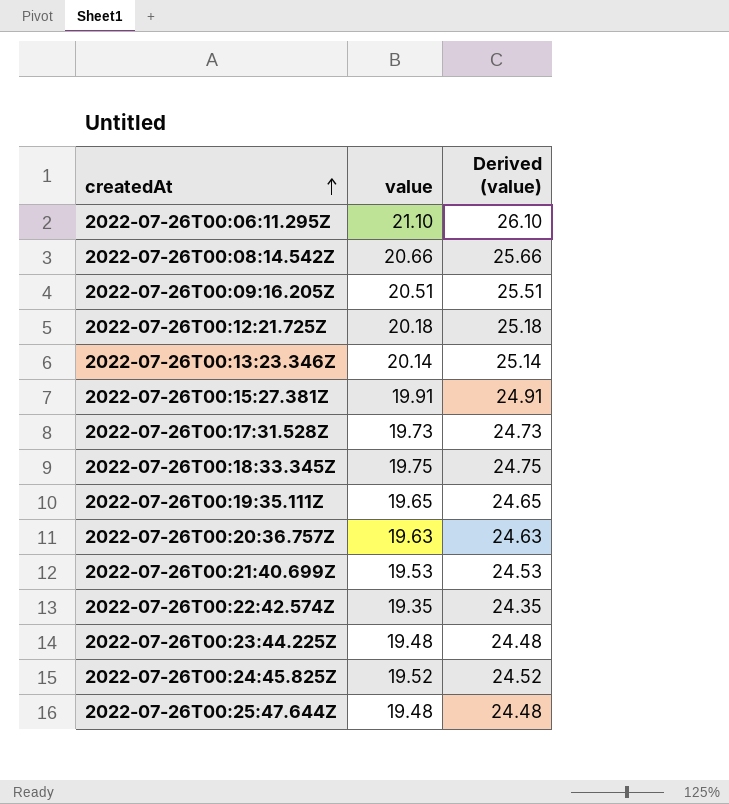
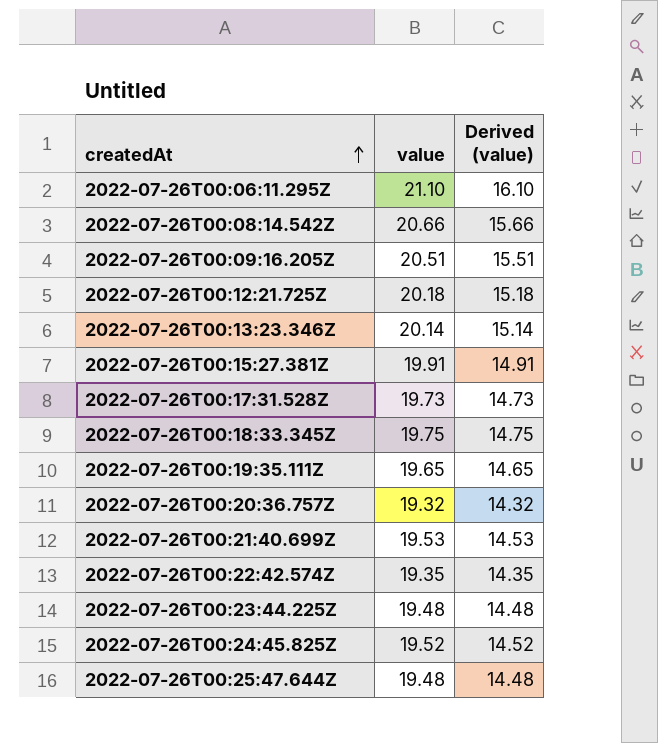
column Derived (value) | formula: [value] + 5 -> [value] - 5
2022-07-26T00:20:36.757Z | value: 19.63 -> 19.32

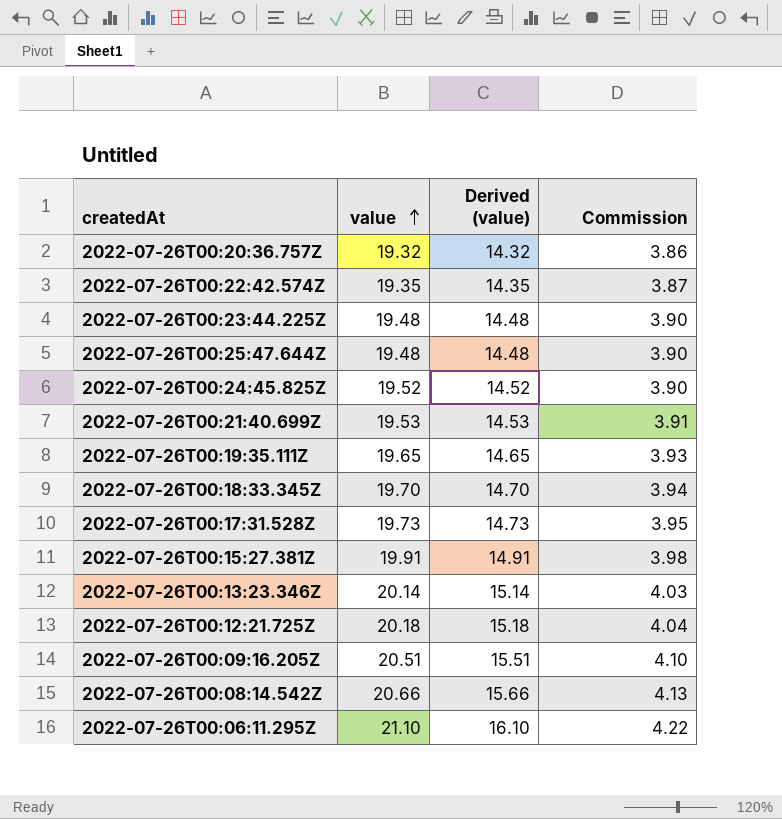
row order: createdAt ascending -> value ascending
column Commission | formula: none -> [value] * 0.2
2022-07-26T00:18:33.345Z | value: 19.75 -> 19.70
2022-07-26T00:18:33.345Z | Derived (value): 14.75 -> 14.70

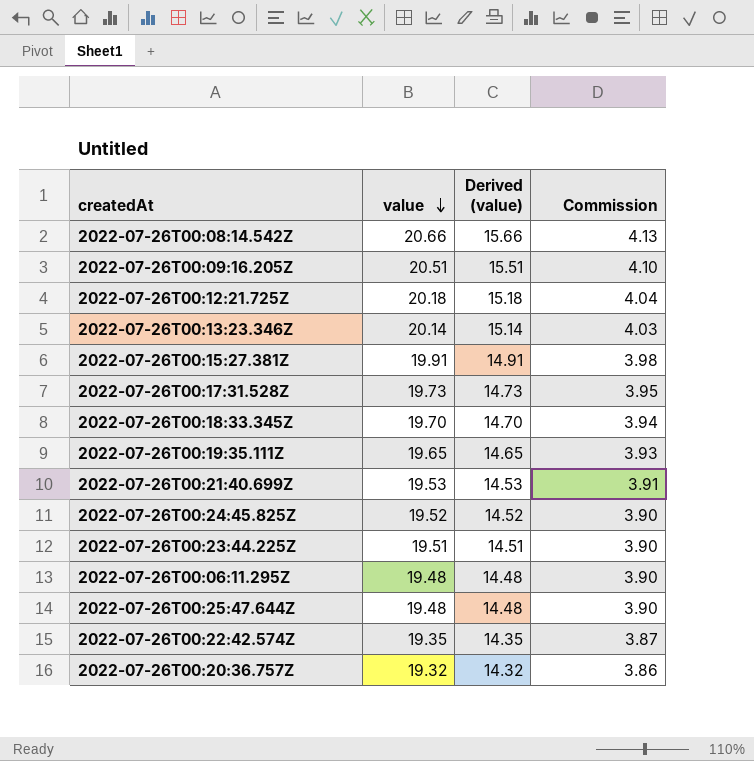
row order: value ascending -> value descending
2022-07-26T00:23:44.225Z | value: 19.48 -> 19.51
2022-07-26T00:23:44.225Z | Derived (value): 14.48 -> 14.51
2022-07-26T00:06:11.295Z | value: 21.10 -> 19.48
2022-07-26T00:06:11.295Z | Derived (value): 16.10 -> 14.48
2022-07-26T00:06:11.295Z | Commission: 4.22 -> 3.90

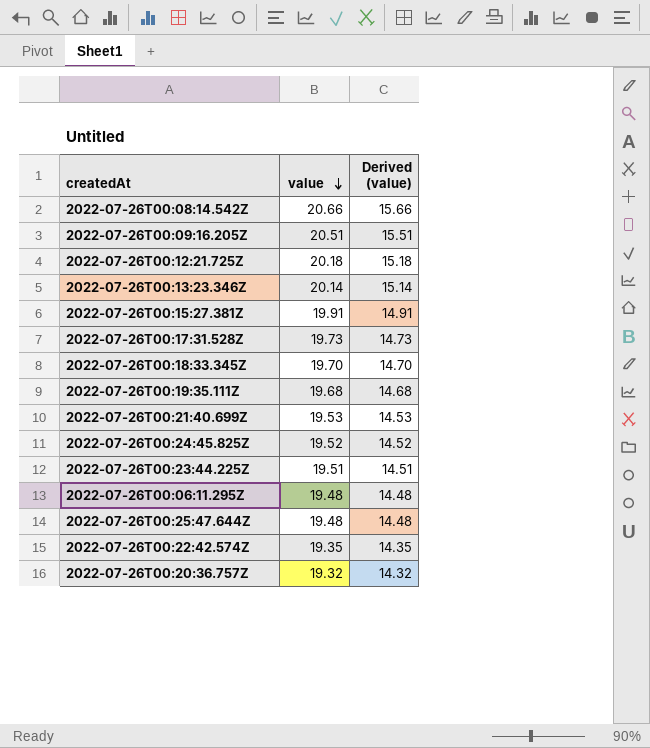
column Commission | formula: [value] * 0.2 -> none
2022-07-26T00:19:35.111Z | value: 19.65 -> 19.68
2022-07-26T00:19:35.111Z | Derived (value): 14.65 -> 14.68

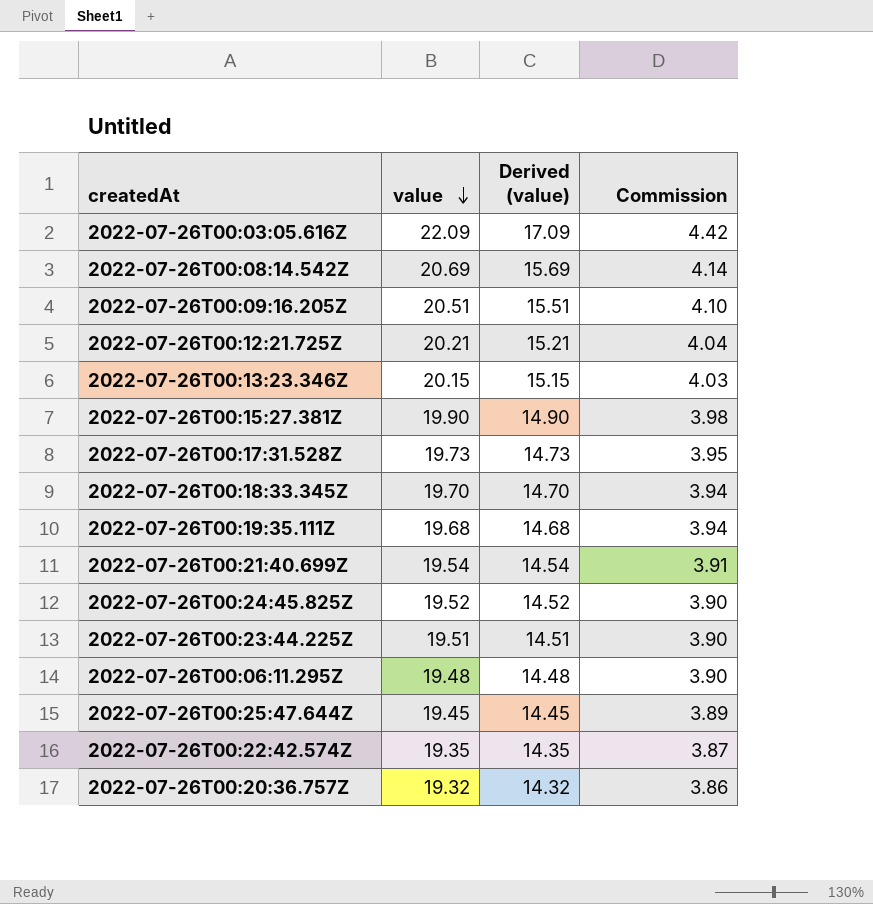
column Commission | formula: none -> [value] * 0.2
row 2022-07-26T00:03:05.616Z: none -> 22.09 | 17.09 | 4.42
2022-07-26T00:08:14.542Z | value: 20.66 -> 20.69
2022-07-26T00:08:14.542Z | Derived (value): 15.66 -> 15.69
2022-07-26T00:12:21.725Z | value: 20.18 -> 20.21
2022-07-26T00:12:21.725Z | Derived (value): 15.18 -> 15.21
2022-07-26T00:13:23.346Z | value: 20.14 -> 20.15
2022-07-26T00:13:23.346Z | Derived (value): 15.14 -> 15.15
2022-07-26T00:15:27.381Z | value: 19.91 -> 19.90
2022-07-26T00:15:27.381Z | Derived (value): 14.91 -> 14.90
2022-07-26T00:21:40.699Z | value: 19.53 -> 19.54
2022-07-26T00:21:40.699Z | Derived (value): 14.53 -> 14.54
2022-07-26T00:25:47.644Z | value: 19.48 -> 19.45
2022-07-26T00:25:47.644Z | Derived (value): 14.48 -> 14.45

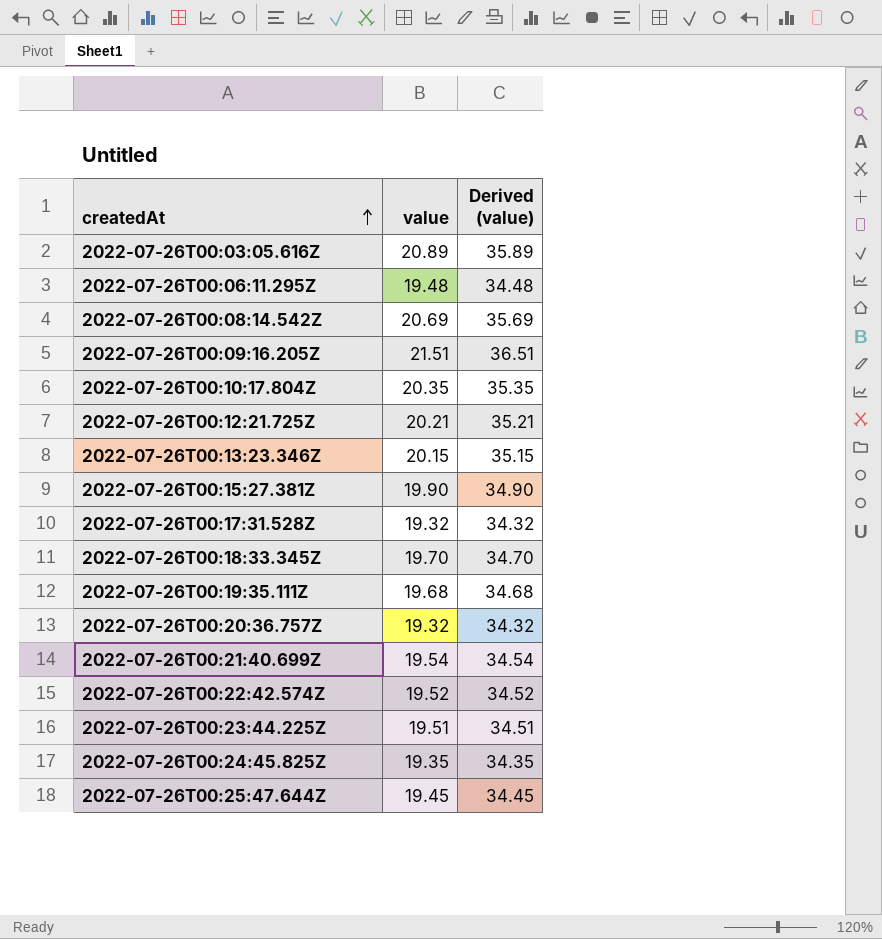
row order: value descending -> createdAt ascending
column Commission | formula: [value] * 0.2 -> none
column Derived (value) | formula: [value] - 5 -> [value] + 15
2022-07-26T00:03:05.616Z | value: 22.09 -> 20.89
2022-07-26T00:09:16.205Z | value: 20.51 -> 21.51
row 2022-07-26T00:10:17.804Z: none -> 20.35 | 35.35
2022-07-26T00:17:31.528Z | value: 19.73 -> 19.32
2022-07-26T00:22:42.574Z | value: 19.35 -> 19.52
2022-07-26T00:24:45.825Z | value: 19.52 -> 19.35

